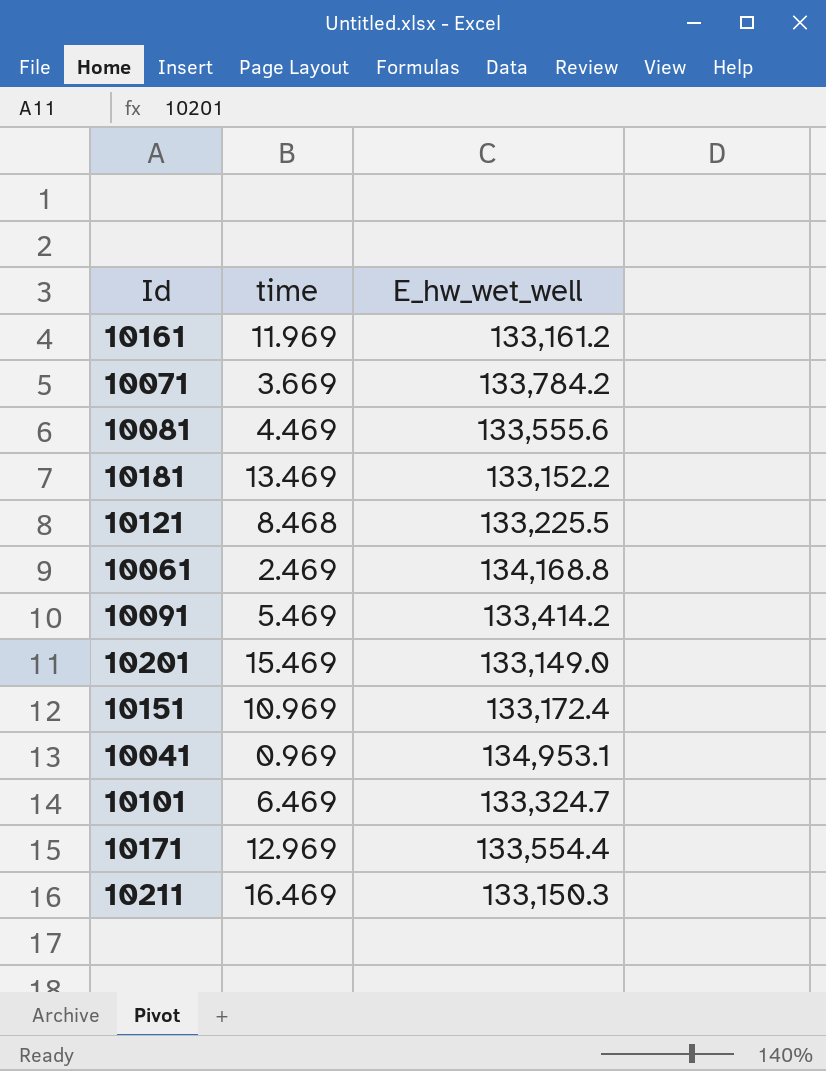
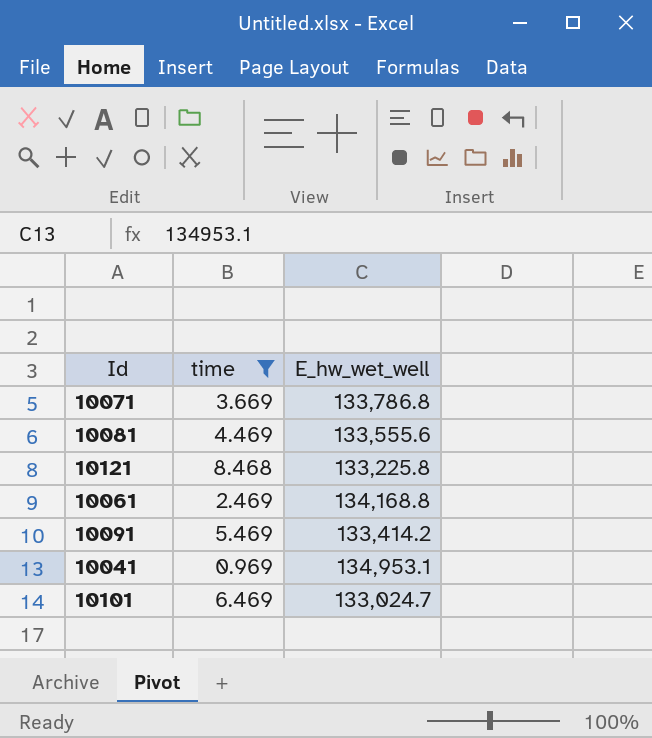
filter: none -> time <= 8.468
10071 | E_hw_wet_well: 133,784.2 -> 133,786.8
10121 | E_hw_wet_well: 133,225.5 -> 133,225.8
10101 | E_hw_wet_well: 133,324.7 -> 133,024.7

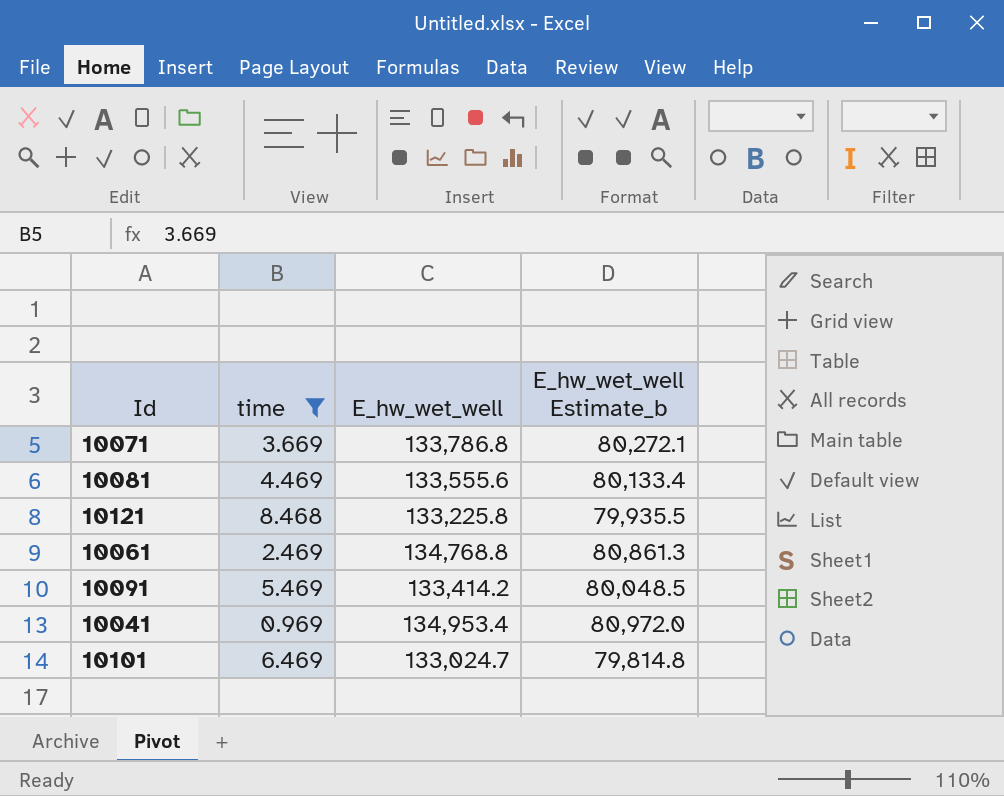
column E_hw_wet_well Estimate_b | formula: none -> [E_hw_wet_well] * 0.6
10061 | E_hw_wet_well: 134,168.8 -> 134,768.8
10041 | E_hw_wet_well: 134,953.1 -> 134,953.4

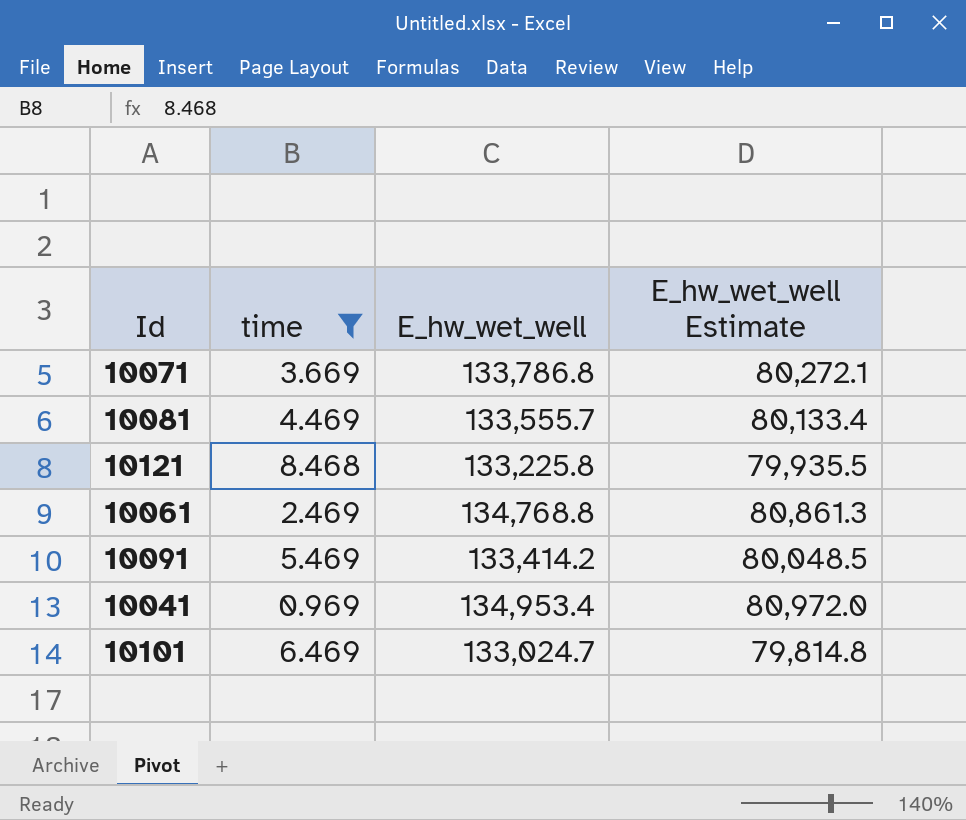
column name: E_hw_wet_well Estimate_b -> E_hw_wet_well Estimate
10081 | E_hw_wet_well: 133,555.6 -> 133,555.7

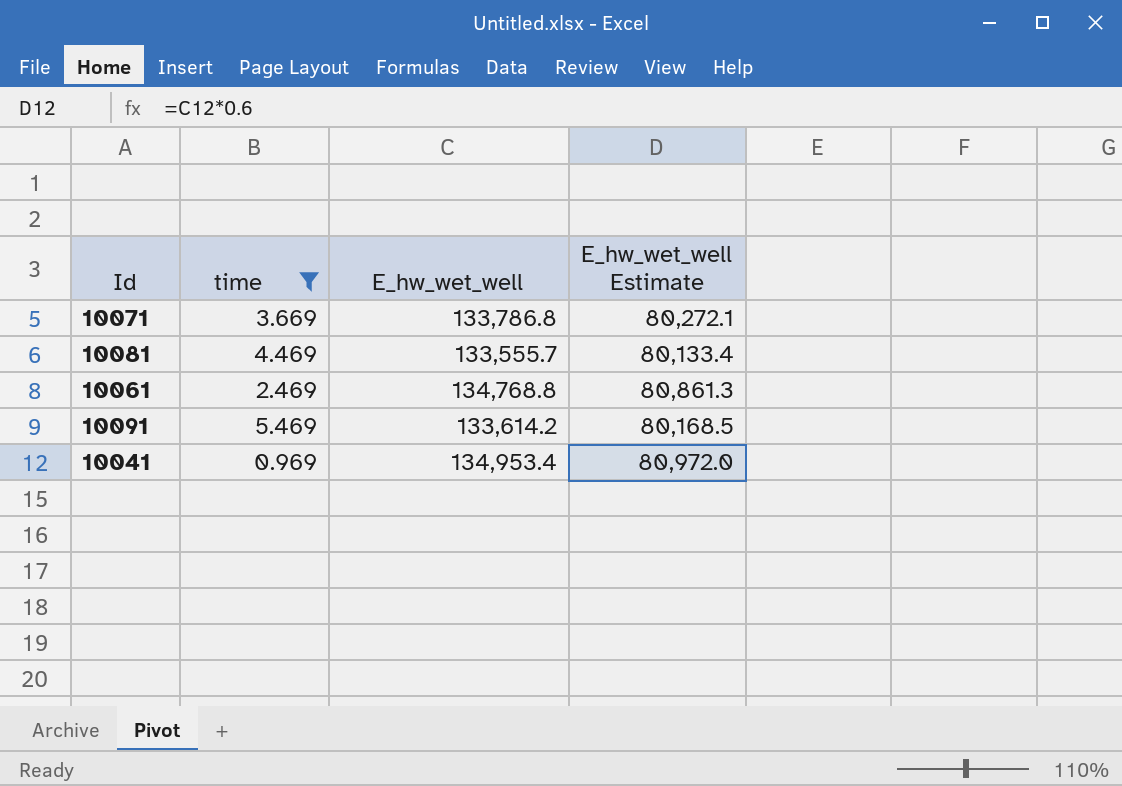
row 10121: 8.468 | 133,225.8 | 79,935.5 -> none
row 10101: 6.469 | 133,024.7 | 79,814.8 -> none
10091 | E_hw_wet_well: 133,414.2 -> 133,614.2
10091 | E_hw_wet_well Estimate: 80,048.5 -> 80,168.5

